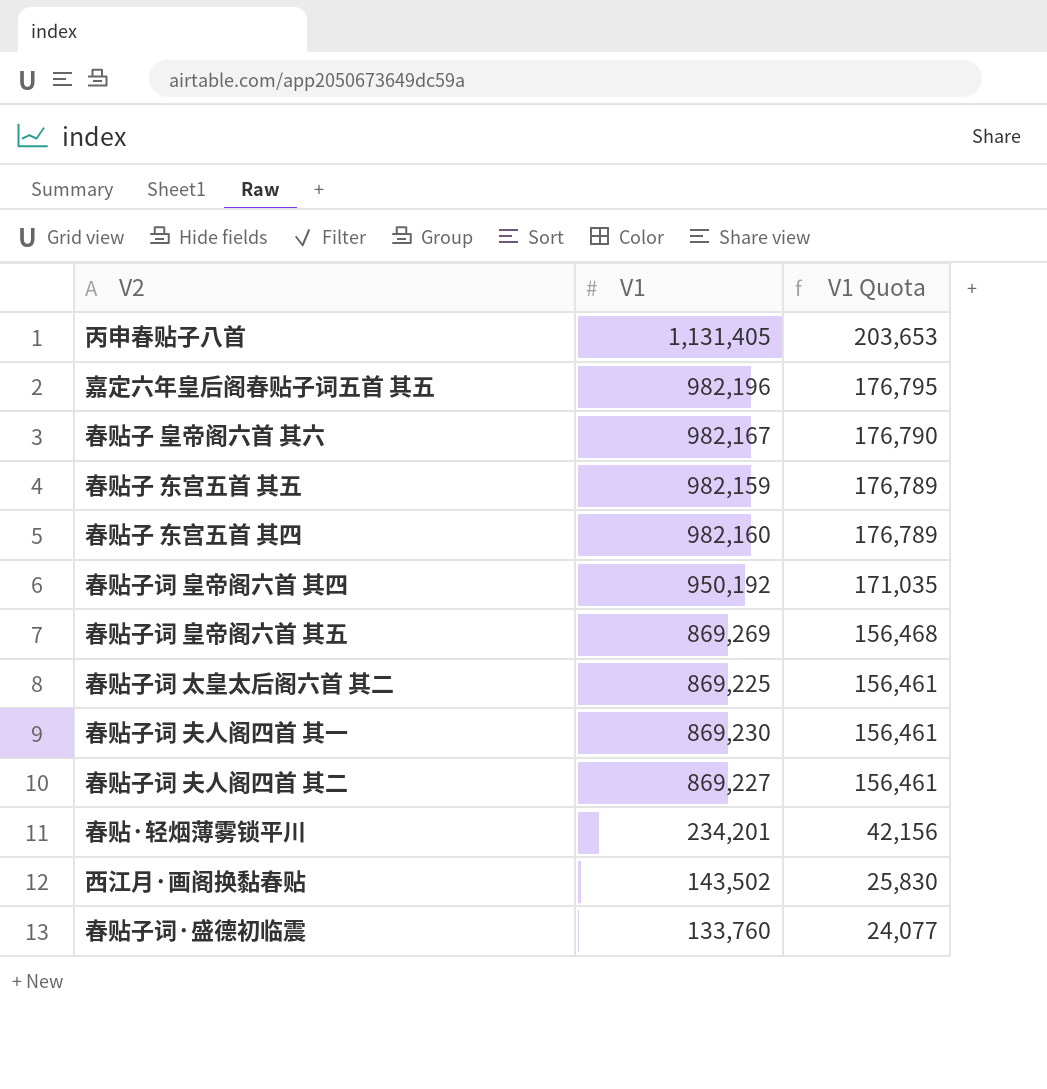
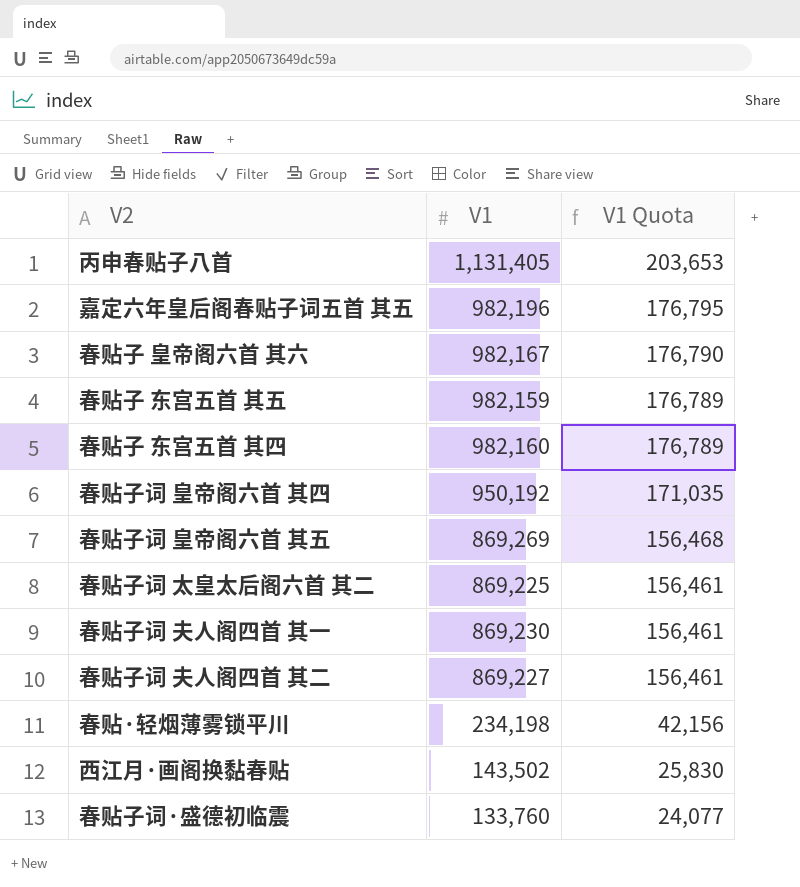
春贴·轻烟薄雾锁平川 | V1: 234,201 -> 234,198

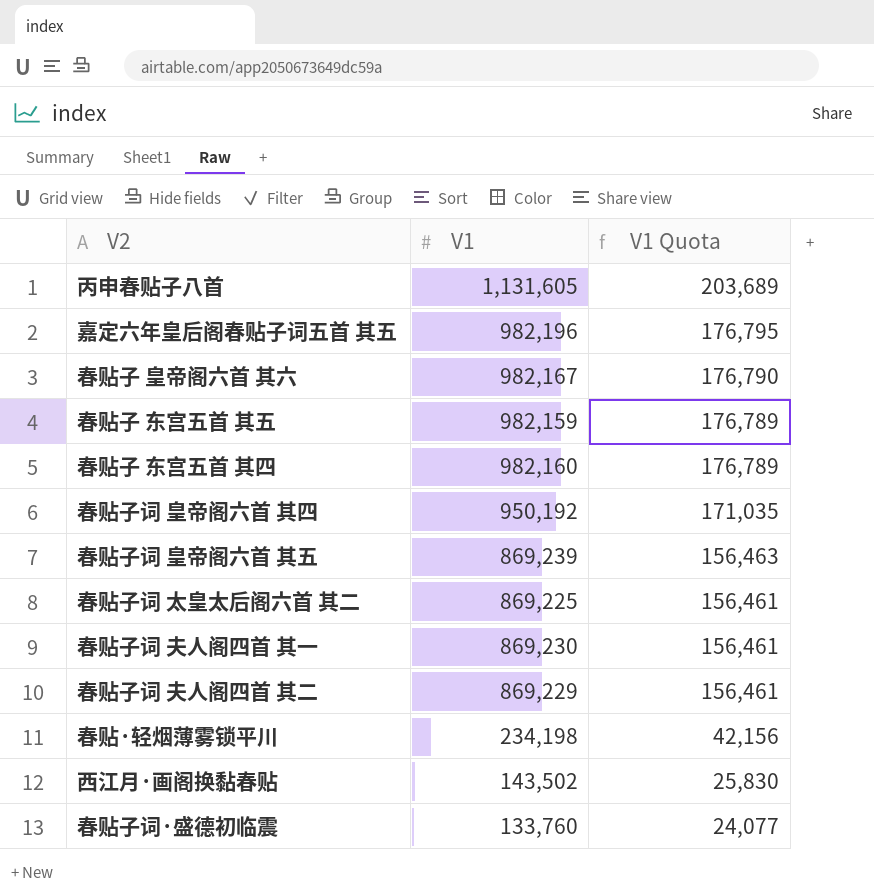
丙申春贴子八首 | V1: 1,131,405 -> 1,131,605
丙申春贴子八首 | V1 Quota: 203,653 -> 203,689
春贴子词 皇帝阁六首 其五 | V1: 869,269 -> 869,239
春贴子词 皇帝阁六首 其五 | V1 Quota: 156,468 -> 156,463
春贴子词 夫人阁四首 其二 | V1: 869,227 -> 869,229

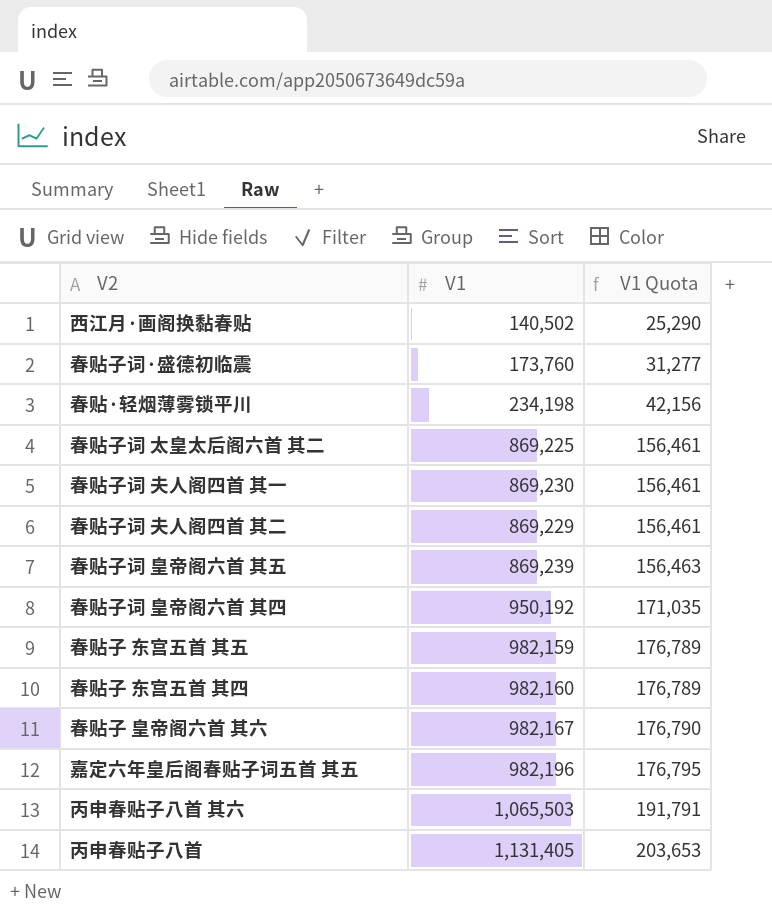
row order: V1 Quota descending -> V1 Quota ascending
西江月·画阁换黏春贴 | V1: 143,502 -> 140,502
西江月·画阁换黏春贴 | V1 Quota: 25,830 -> 25,290
春贴子词·盛德初临震 | V1: 133,760 -> 173,760
春贴子词·盛德初临震 | V1 Quota: 24,077 -> 31,277
row 丙申春贴子八首 其六: none -> 1,065,503 | 191,791
丙申春贴子八首 | V1: 1,131,605 -> 1,131,405
丙申春贴子八首 | V1 Quota: 203,689 -> 203,653

